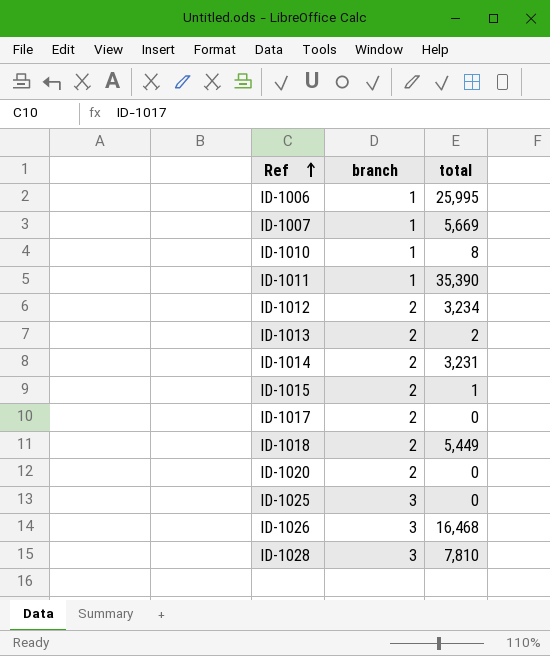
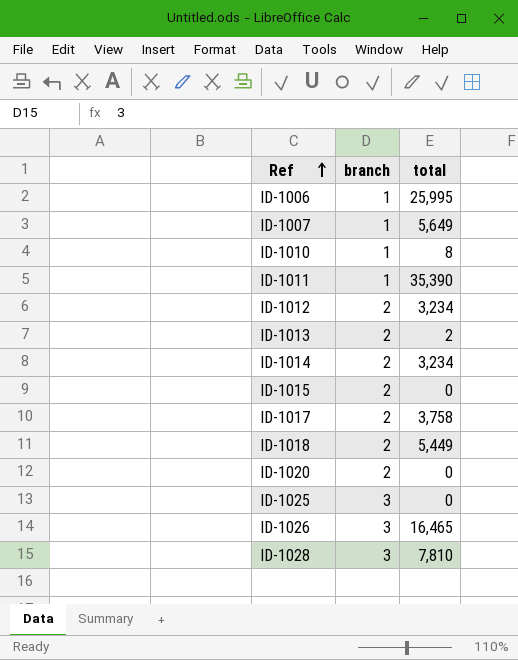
ID-1007 | total: 5,669 -> 5,649
ID-1014 | total: 3,231 -> 3,234
ID-1015 | total: 1 -> 0
ID-1017 | total: 0 -> 3,758
ID-1026 | total: 16,468 -> 16,465

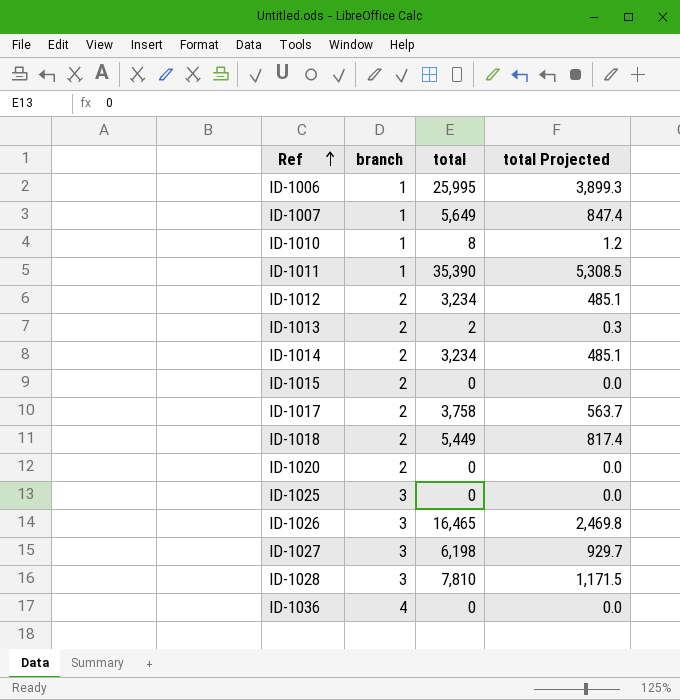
column total Projected | formula: none -> [total] * 0.15
row ID-1027: none -> 3 | 6,198 | 929.7
row ID-1036: none -> 4 | 0 | 0.0

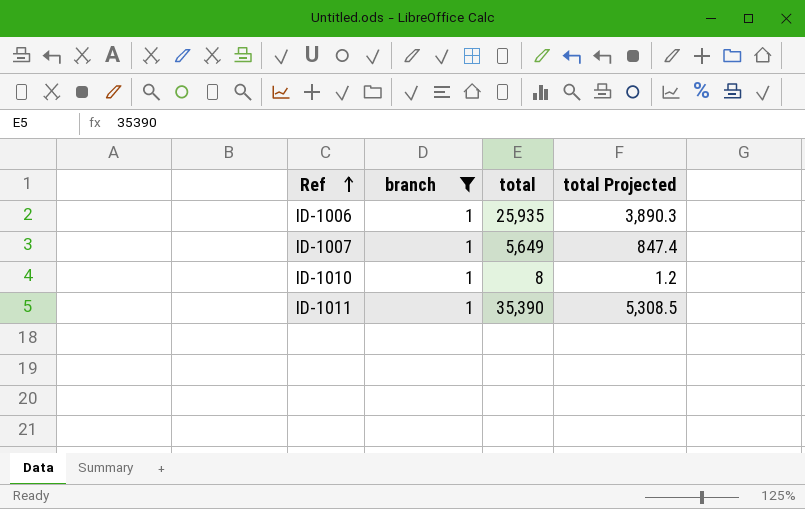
filter: none -> branch = 1
ID-1006 | total: 25,995 -> 25,935
ID-1006 | total Projected: 3,899.3 -> 3,890.3

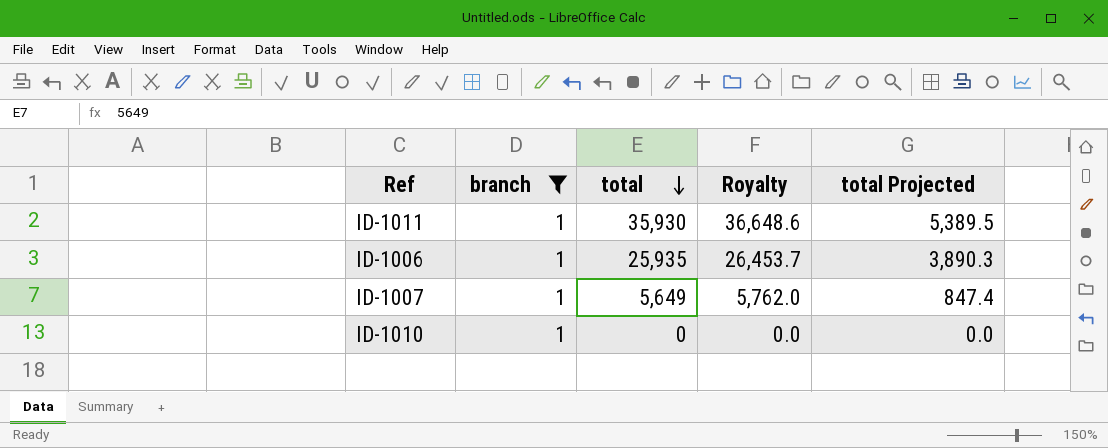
row order: Ref ascending -> total descending
column Royalty | formula: none -> [total] * 1.02
ID-1011 | total: 35,390 -> 35,930
ID-1011 | total Projected: 5,308.5 -> 5,389.5
ID-1010 | total: 8 -> 0
ID-1010 | total Projected: 1.2 -> 0.0

